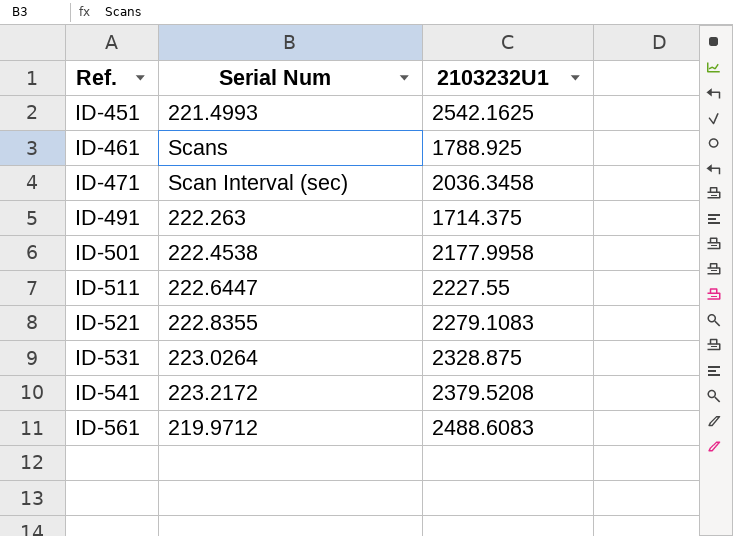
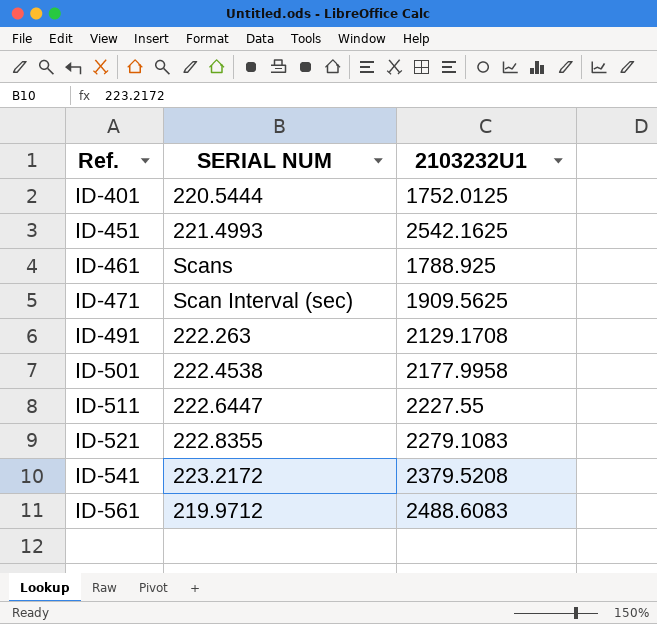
column name: Serial Num -> SERIAL NUM
row ID-531: 223.0264 | 2328.875 -> none
row ID-401: none -> 220.5444 | 1752.0125
ID-471 | 2103232U1: 2036.3458 -> 1909.5625
ID-491 | 2103232U1: 1714.375 -> 2129.1708

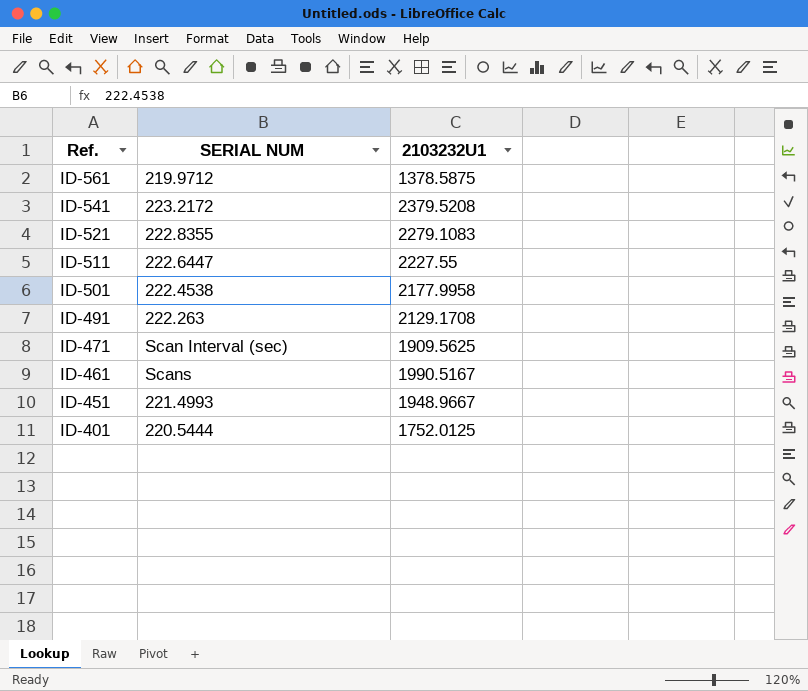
row order: Ref. ascending -> Ref. descending
ID-561 | 2103232U1: 2488.6083 -> 1378.5875
ID-461 | 2103232U1: 1788.925 -> 1990.5167
ID-451 | 2103232U1: 2542.1625 -> 1948.9667

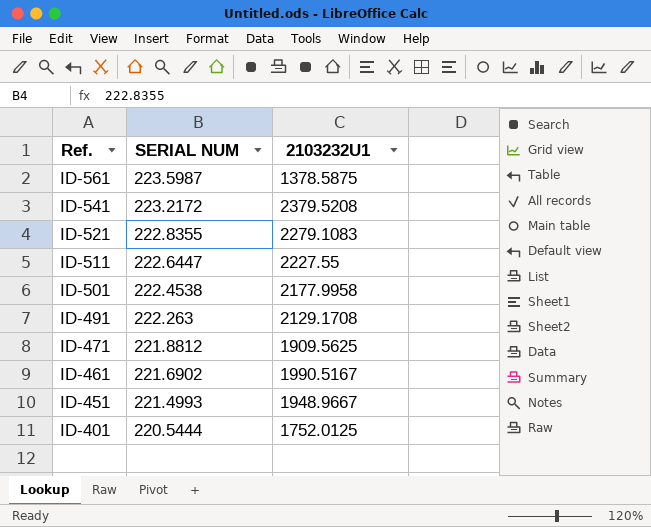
ID-561 | SERIAL NUM: 219.9712 -> 223.5987
ID-471 | SERIAL NUM: Scan Interval (sec) -> 221.8812
ID-461 | SERIAL NUM: Scans -> 221.6902

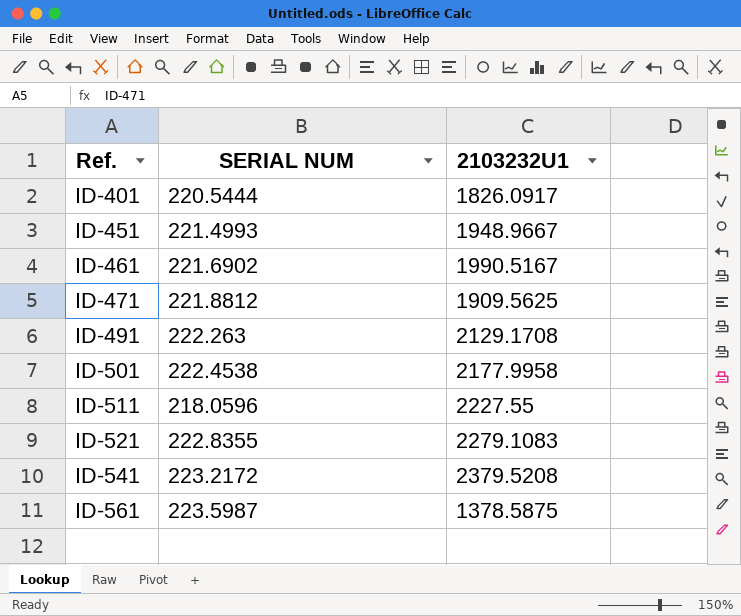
row order: Ref. descending -> Ref. ascending
ID-401 | 2103232U1: 1752.0125 -> 1826.0917
ID-511 | SERIAL NUM: 222.6447 -> 218.0596

